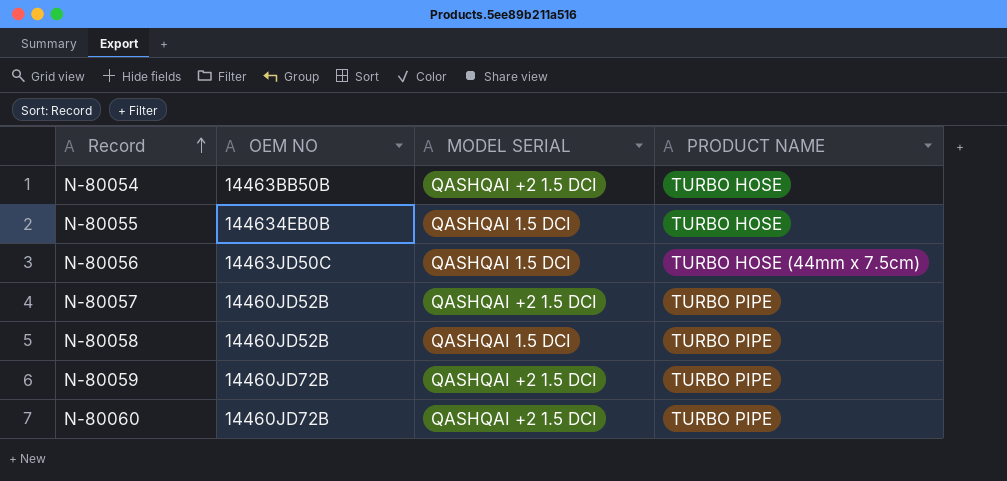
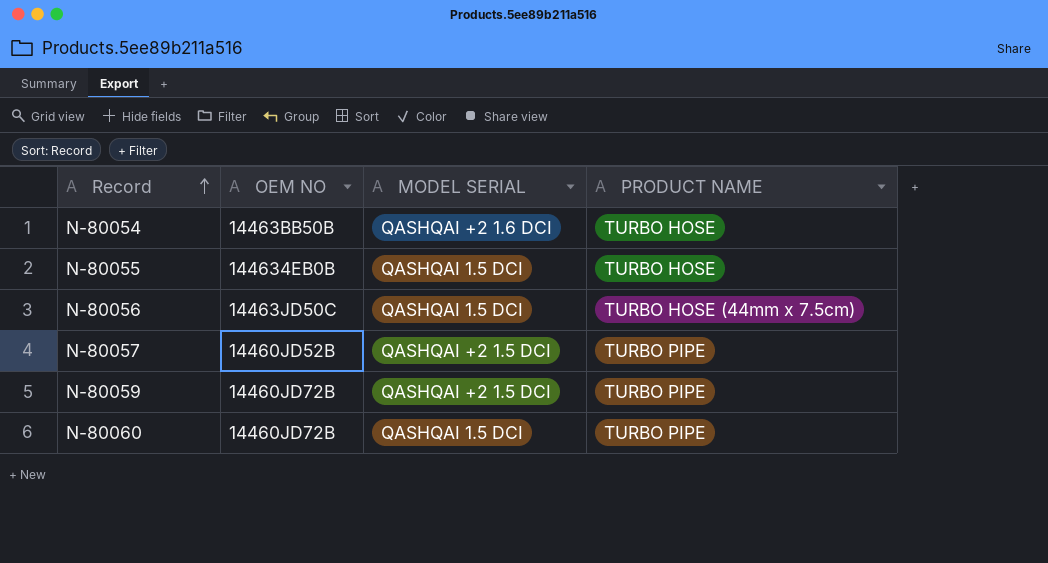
row N-80058: 14460JD52B | QASHQAI 1.5 DCI | TURBO PIPE -> none
N-80054 | MODEL SERIAL: QASHQAI +2 1.5 DCI -> QASHQAI +2 1.6 DCI
N-80060 | MODEL SERIAL: QASHQAI +2 1.5 DCI -> QASHQAI 1.5 DCI

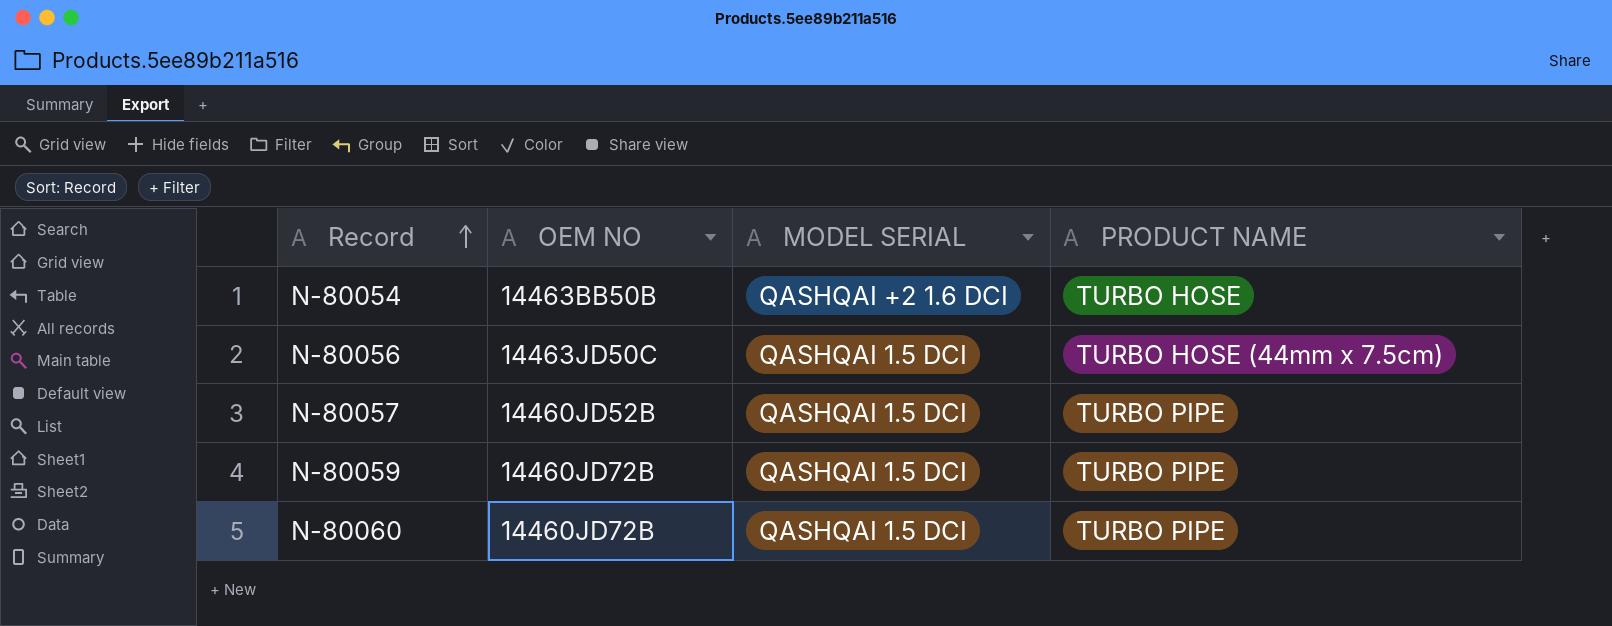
row N-80055: 144634EB0B | QASHQAI 1.5 DCI | TURBO HOSE -> none
N-80057 | MODEL SERIAL: QASHQAI +2 1.5 DCI -> QASHQAI 1.5 DCI
N-80059 | MODEL SERIAL: QASHQAI +2 1.5 DCI -> QASHQAI 1.5 DCI

